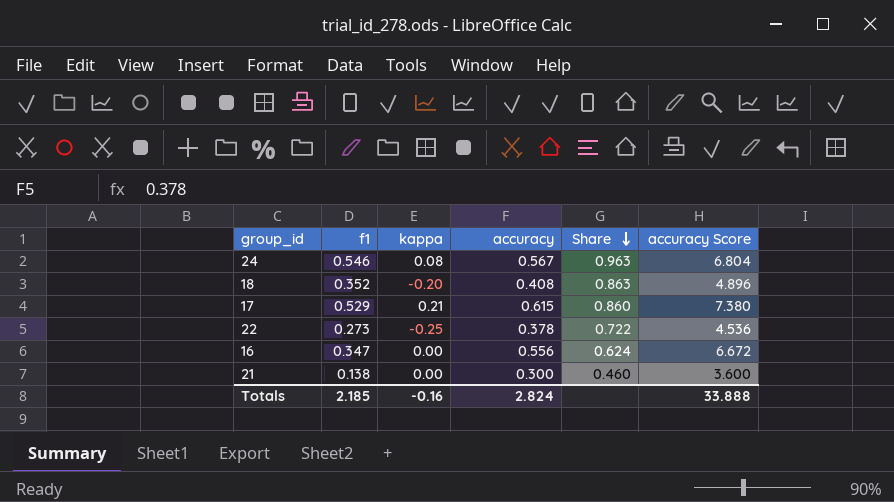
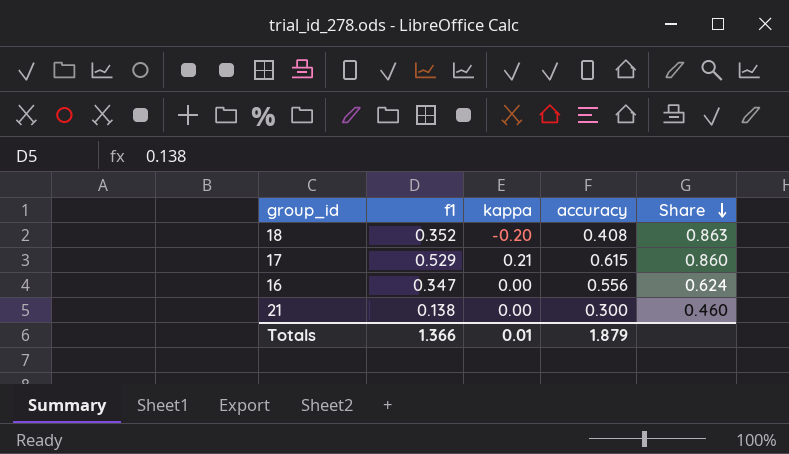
column accuracy Score | formula: [accuracy] * 12 -> none
row 24: 0.546 | 0.08 | 0.567 | 0.963 | 6.804 -> none
row 22: 0.273 | -0.25 | 0.378 | 0.722 | 4.536 -> none
Totals | f1: 2.185 -> 1.366
Totals | kappa: -0.16 -> 0.01
Totals | accuracy: 2.824 -> 1.879

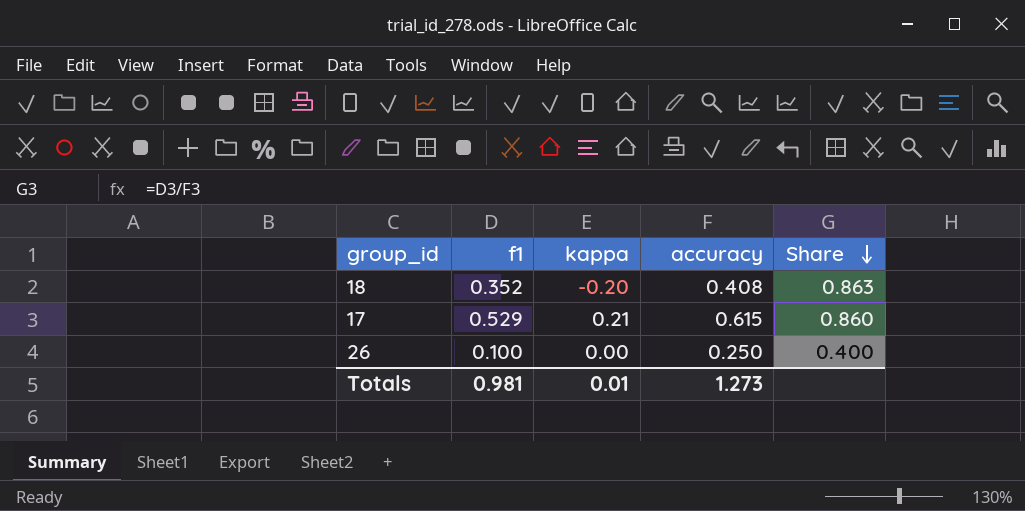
row 16: 0.347 | 0.00 | 0.556 | 0.624 -> none
row 21: 0.138 | 0.00 | 0.300 | 0.460 -> none
row 26: none -> 0.100 | 0.00 | 0.250 | 0.400
Totals | f1: 1.366 -> 0.981
Totals | accuracy: 1.879 -> 1.273

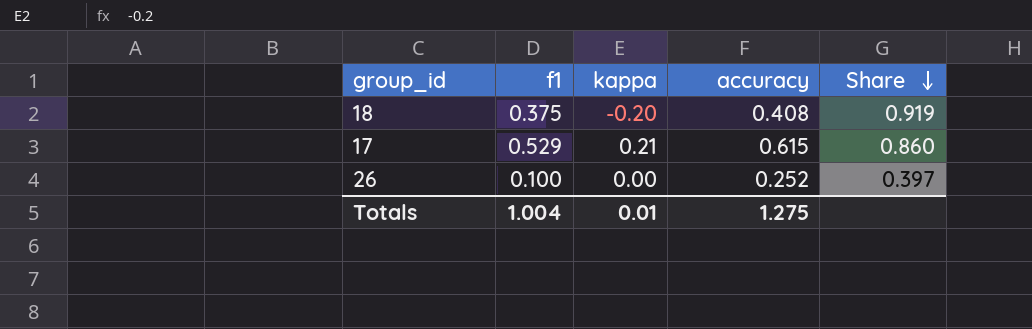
18 | f1: 0.352 -> 0.375
18 | Share: 0.863 -> 0.919
26 | accuracy: 0.250 -> 0.252
26 | Share: 0.400 -> 0.397
Totals | f1: 0.981 -> 1.004
Totals | accuracy: 1.273 -> 1.275

